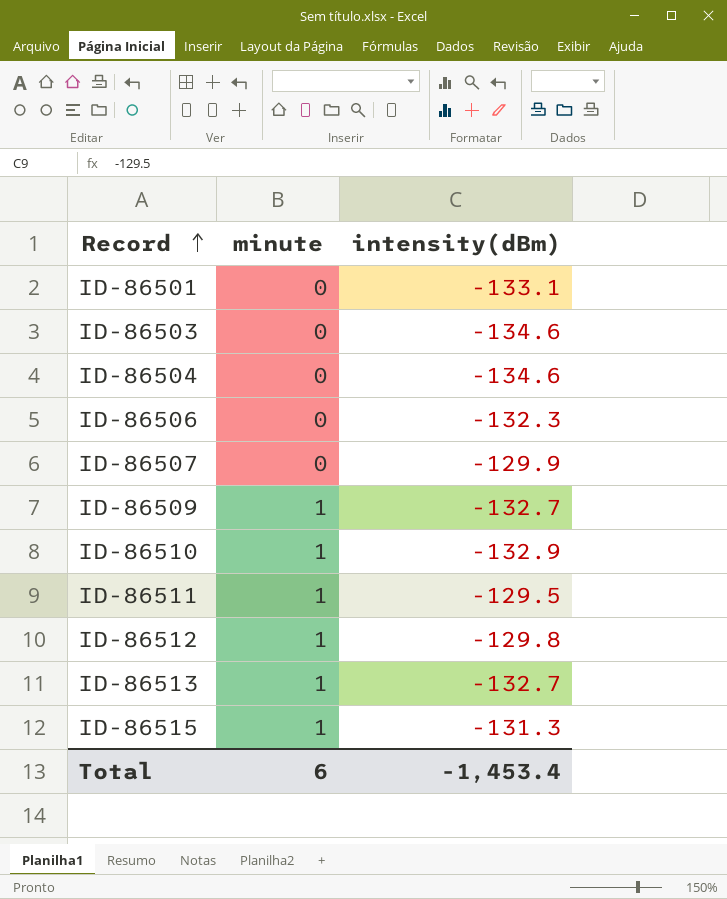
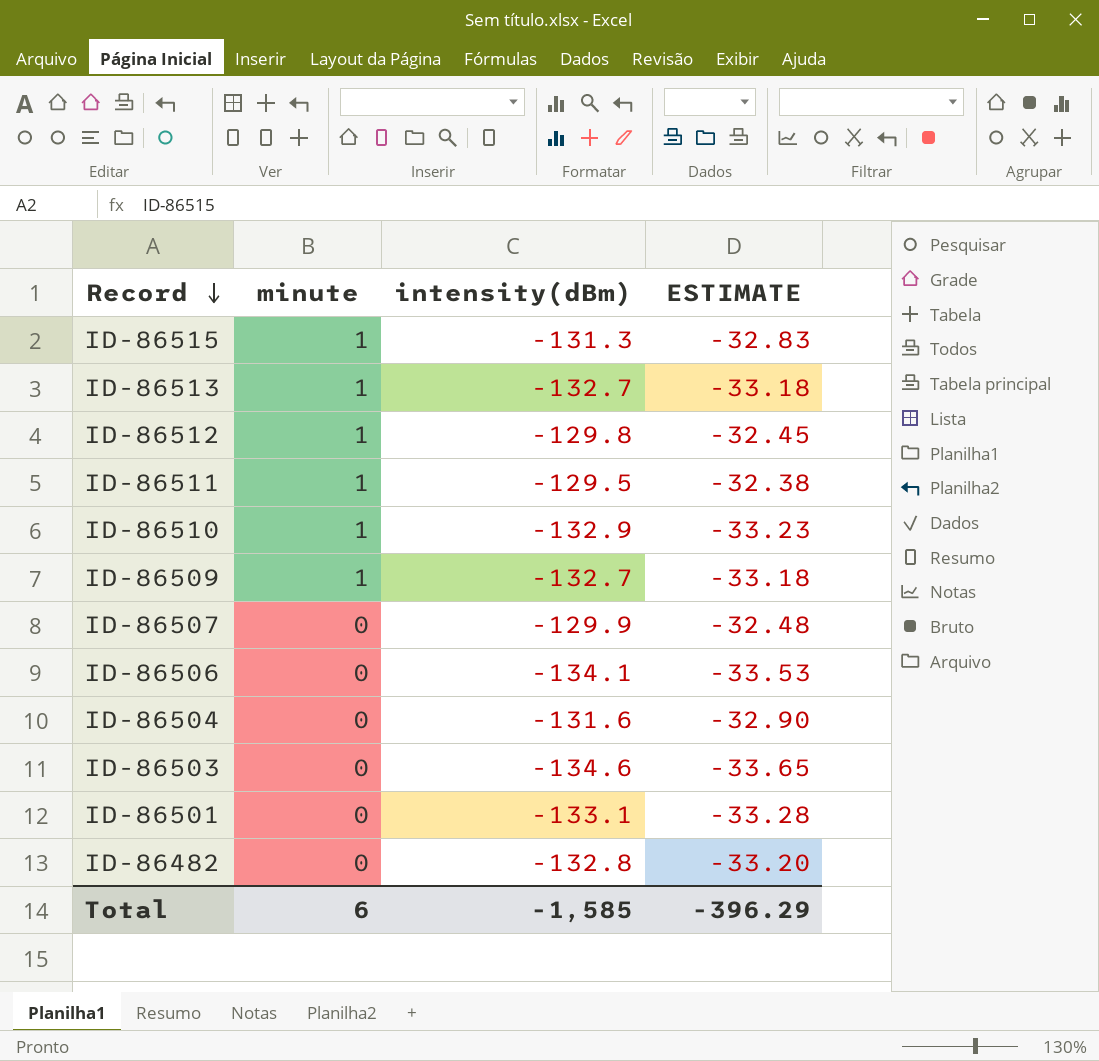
row order: Record ascending -> Record descending
column ESTIMATE | formula: none -> [intensity(dBm)] * 0.25
ID-86506 | intensity(dBm): -132.3 -> -134.1
ID-86504 | intensity(dBm): -134.6 -> -131.6
row ID-86482: none -> 0 | -132.8 | -33.20
Total | intensity(dBm): -1,453.4 -> -1,585

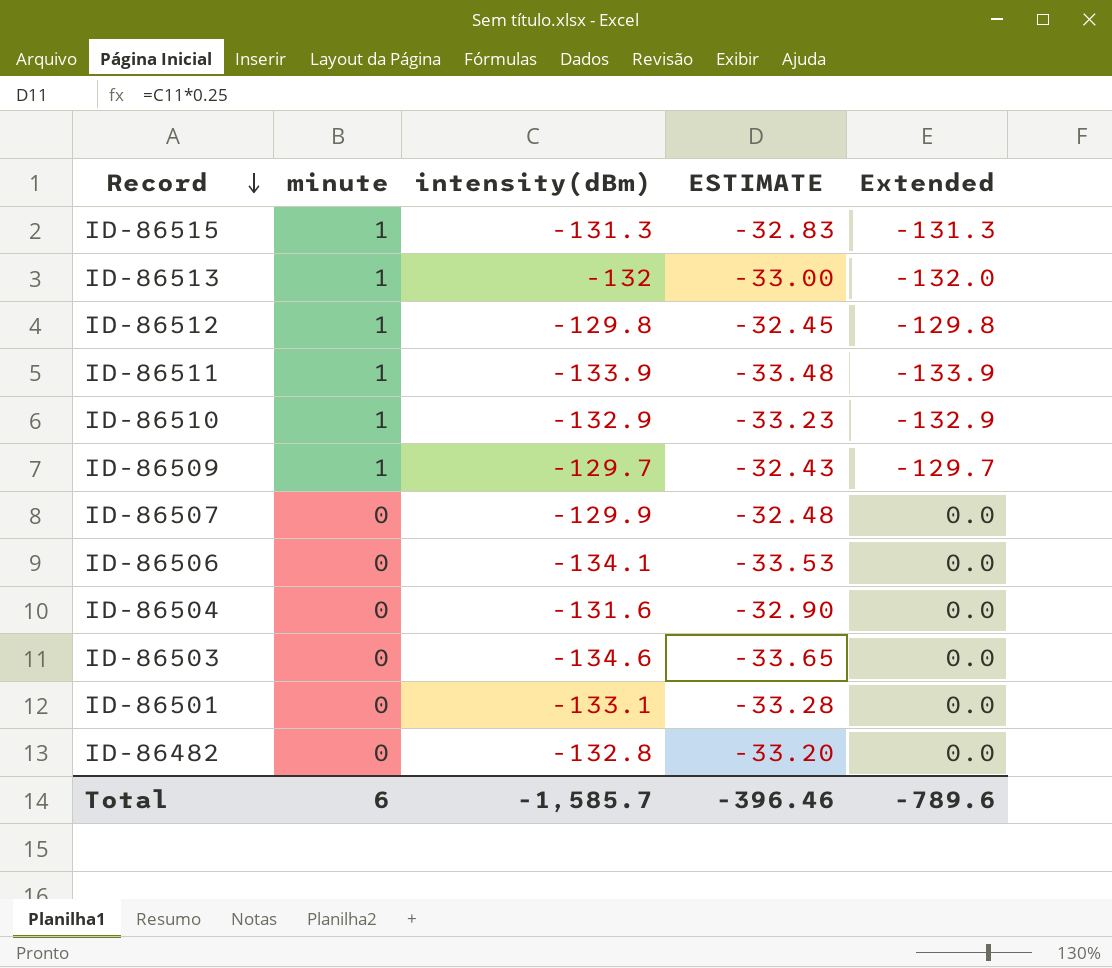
column Extended | formula: none -> [minute] * [intensity(dBm)]
ID-86513 | intensity(dBm): -132.7 -> -132
ID-86513 | ESTIMATE: -33.18 -> -33.00
ID-86511 | intensity(dBm): -129.5 -> -133.9
ID-86511 | ESTIMATE: -32.38 -> -33.48
ID-86509 | intensity(dBm): -132.7 -> -129.7
ID-86509 | ESTIMATE: -33.18 -> -32.43
Total | intensity(dBm): -1,585 -> -1,585.7
Total | ESTIMATE: -396.29 -> -396.46

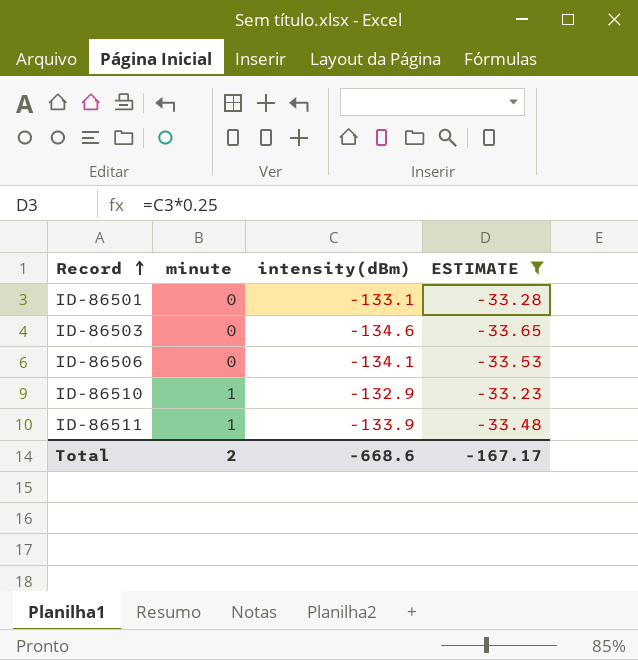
filter: none -> ESTIMATE <= -33.23
row order: Record descending -> Record ascending
column Extended | formula: [minute] * [intensity(dBm)] -> none
Total | minute: 6 -> 2
Total | intensity(dBm): -1,585.7 -> -668.6
Total | ESTIMATE: -396.46 -> -167.17

